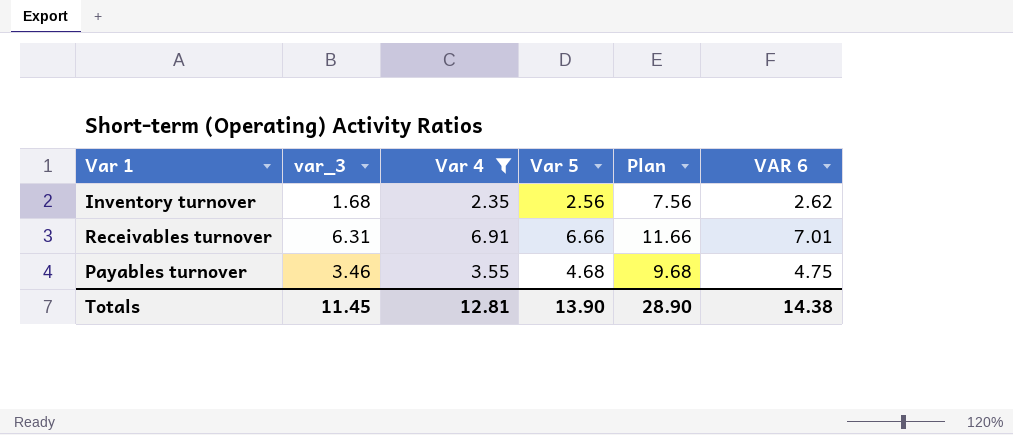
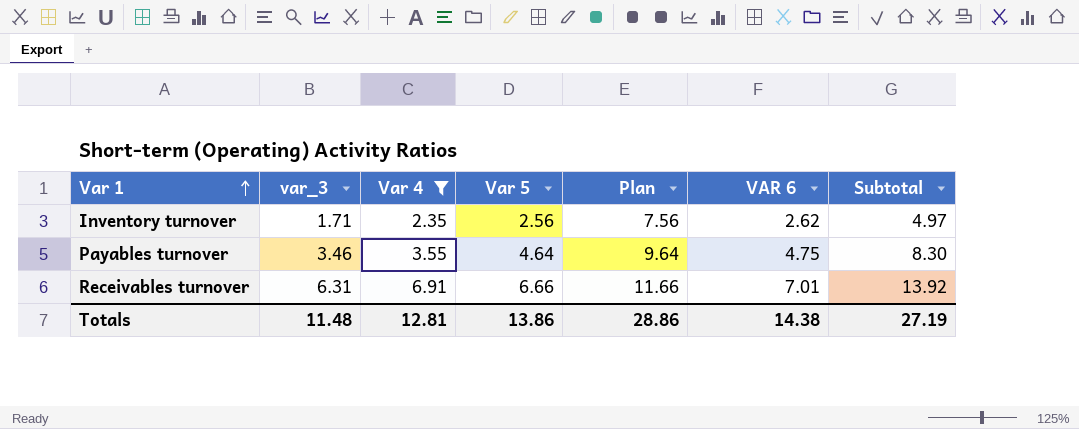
row order: none -> Var 1 ascending
column Subtotal | formula: none -> [Var 4] + [VAR 6]
Inventory turnover | var_3: 1.68 -> 1.71
Payables turnover | Var 5: 4.68 -> 4.64
Payables turnover | Plan: 9.68 -> 9.64
Totals | var_3: 11.45 -> 11.48
Totals | Var 5: 13.90 -> 13.86
Totals | Plan: 28.90 -> 28.86

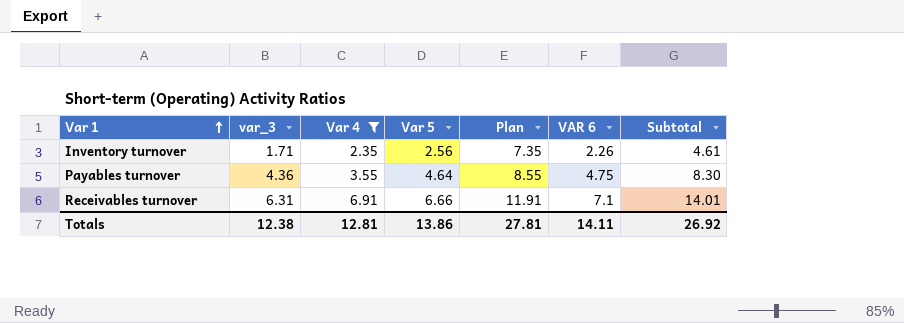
column Plan | formula: [Var 5] + 5 -> [Var 4] + 5
Inventory turnover | VAR 6: 2.62 -> 2.26
Inventory turnover | Subtotal: 4.97 -> 4.61
Payables turnover | var_3: 3.46 -> 4.36
Receivables turnover | VAR 6: 7.01 -> 7.1
Receivables turnover | Subtotal: 13.92 -> 14.01
Totals | var_3: 11.48 -> 12.38
Totals | Plan: 28.86 -> 27.81
Totals | VAR 6: 14.38 -> 14.11
Totals | Subtotal: 27.19 -> 26.92

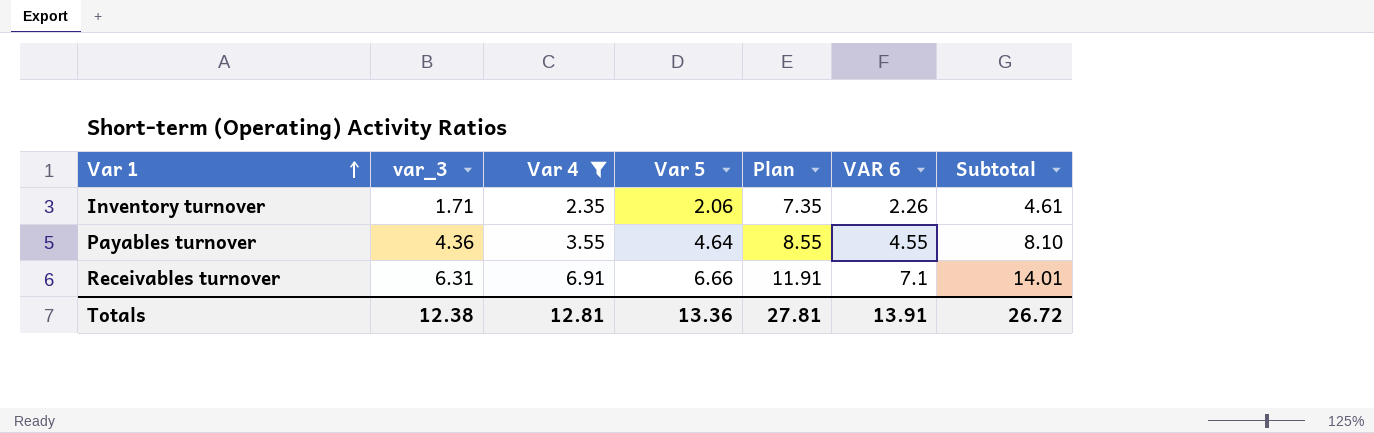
Inventory turnover | Var 5: 2.56 -> 2.06
Payables turnover | VAR 6: 4.75 -> 4.55
Payables turnover | Subtotal: 8.30 -> 8.10
Totals | Var 5: 13.86 -> 13.36
Totals | VAR 6: 14.11 -> 13.91
Totals | Subtotal: 26.92 -> 26.72

